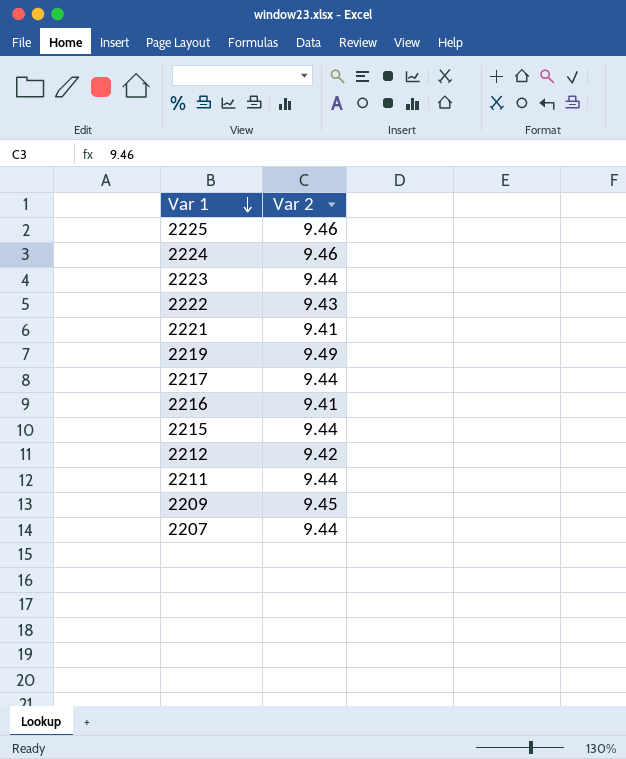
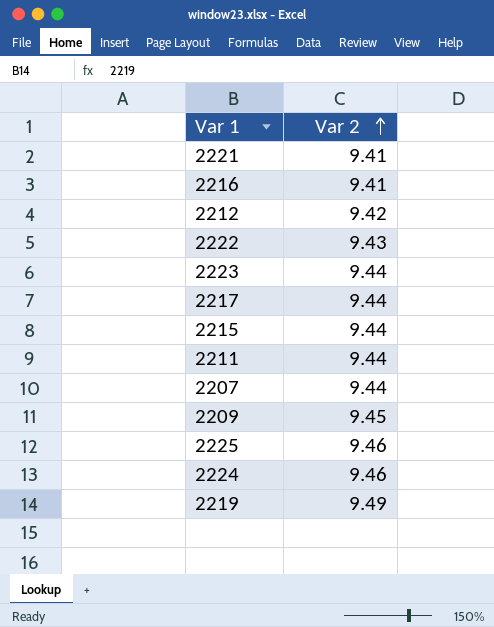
row order: Var 1 descending -> Var 2 ascending

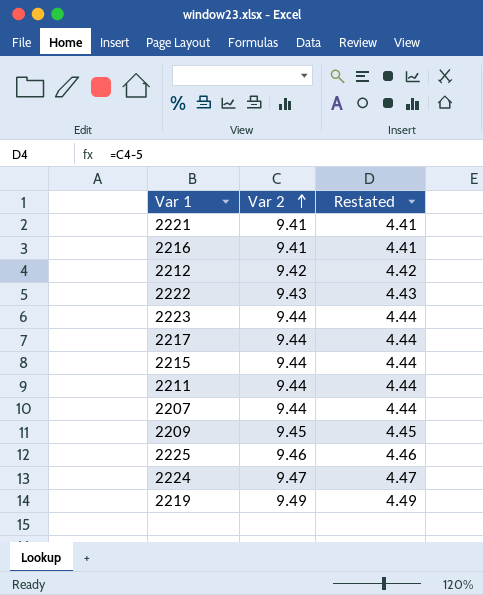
column Restated | formula: none -> [Var 2] - 5
2224 | Var 2: 9.46 -> 9.47

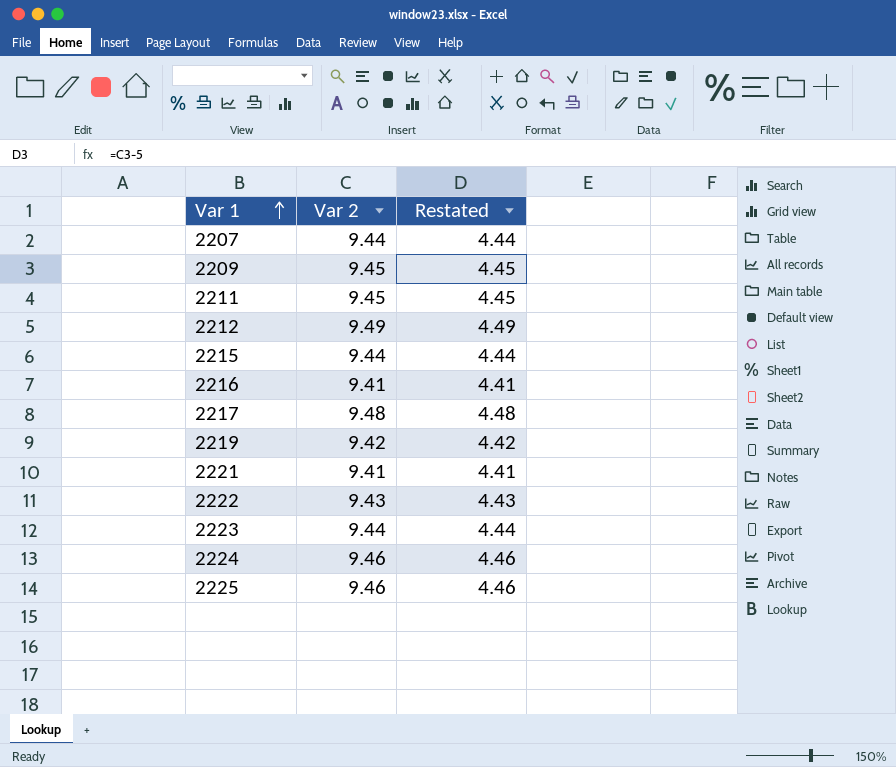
row order: Var 2 ascending -> Var 1 ascending
2211 | Var 2: 9.44 -> 9.45
2211 | Restated: 4.44 -> 4.45
2212 | Var 2: 9.42 -> 9.49
2212 | Restated: 4.42 -> 4.49
2217 | Var 2: 9.44 -> 9.48
2217 | Restated: 4.44 -> 4.48
2219 | Var 2: 9.49 -> 9.42
2219 | Restated: 4.49 -> 4.42
2224 | Var 2: 9.47 -> 9.46
2224 | Restated: 4.47 -> 4.46

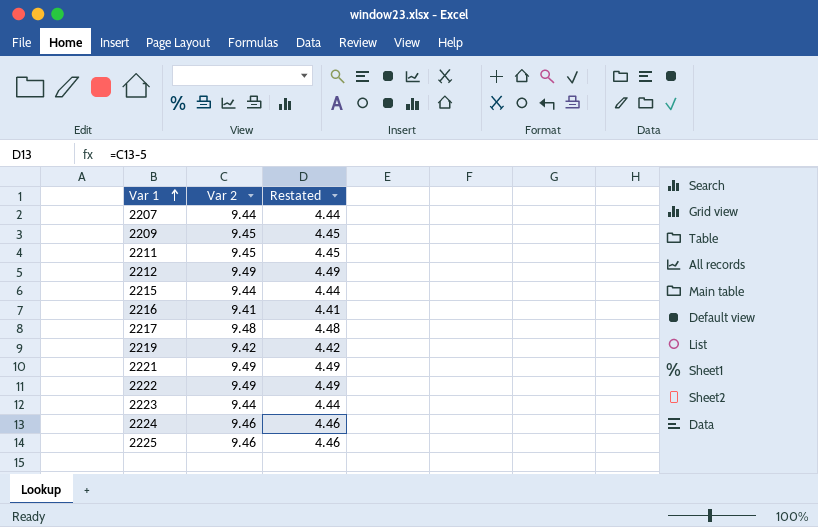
2221 | Var 2: 9.41 -> 9.49
2221 | Restated: 4.41 -> 4.49
2222 | Var 2: 9.43 -> 9.49
2222 | Restated: 4.43 -> 4.49

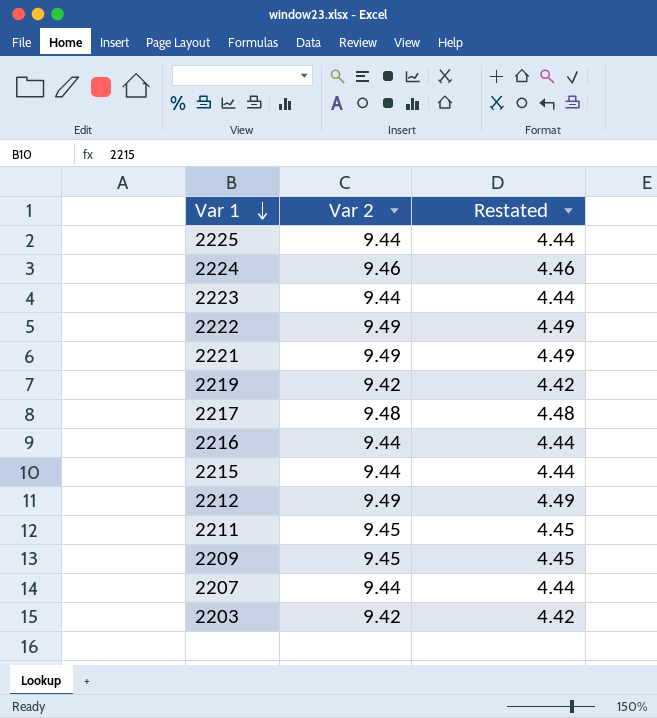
row order: Var 1 ascending -> Var 1 descending
2225 | Var 2: 9.46 -> 9.44
2225 | Restated: 4.46 -> 4.44
2216 | Var 2: 9.41 -> 9.44
2216 | Restated: 4.41 -> 4.44
row 2203: none -> 9.42 | 4.42

